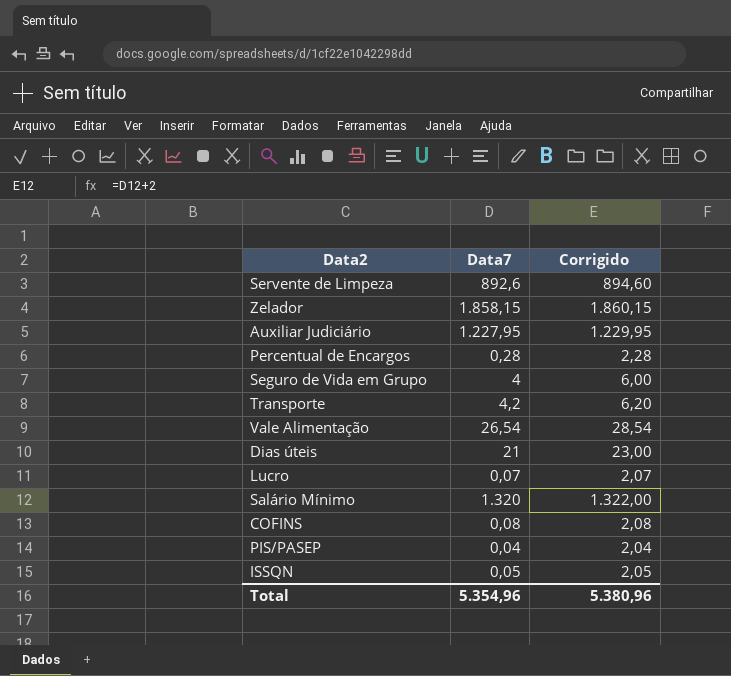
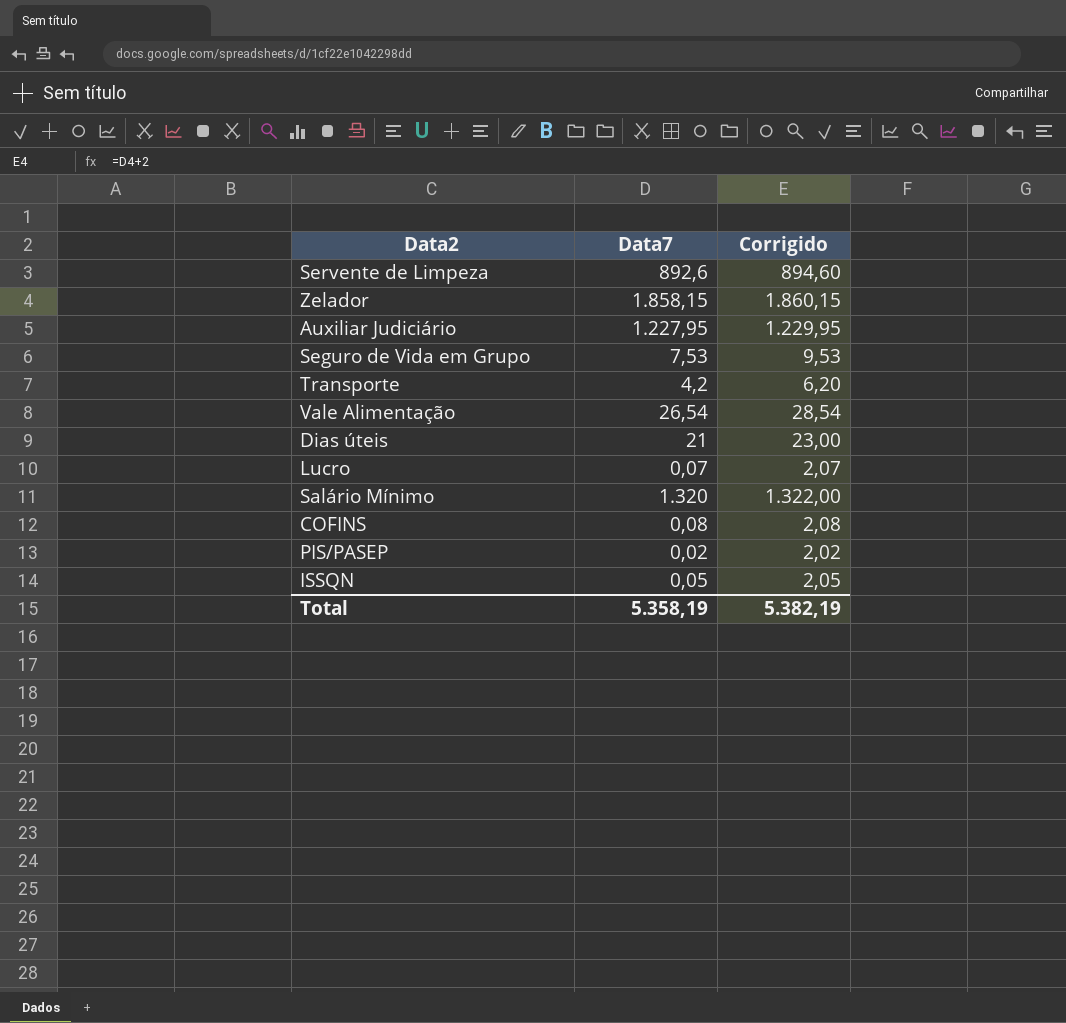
row Percentual de Encargos: 0,28 | 2,28 -> none
Seguro de Vida em Grupo | Data7: 4 -> 7,53
Seguro de Vida em Grupo | Corrigido: 6,00 -> 9,53
PIS/PASEP | Data7: 0,04 -> 0,02
PIS/PASEP | Corrigido: 2,04 -> 2,02
Total | Data7: 5.354,96 -> 5.358,19
Total | Corrigido: 5.380,96 -> 5.382,19

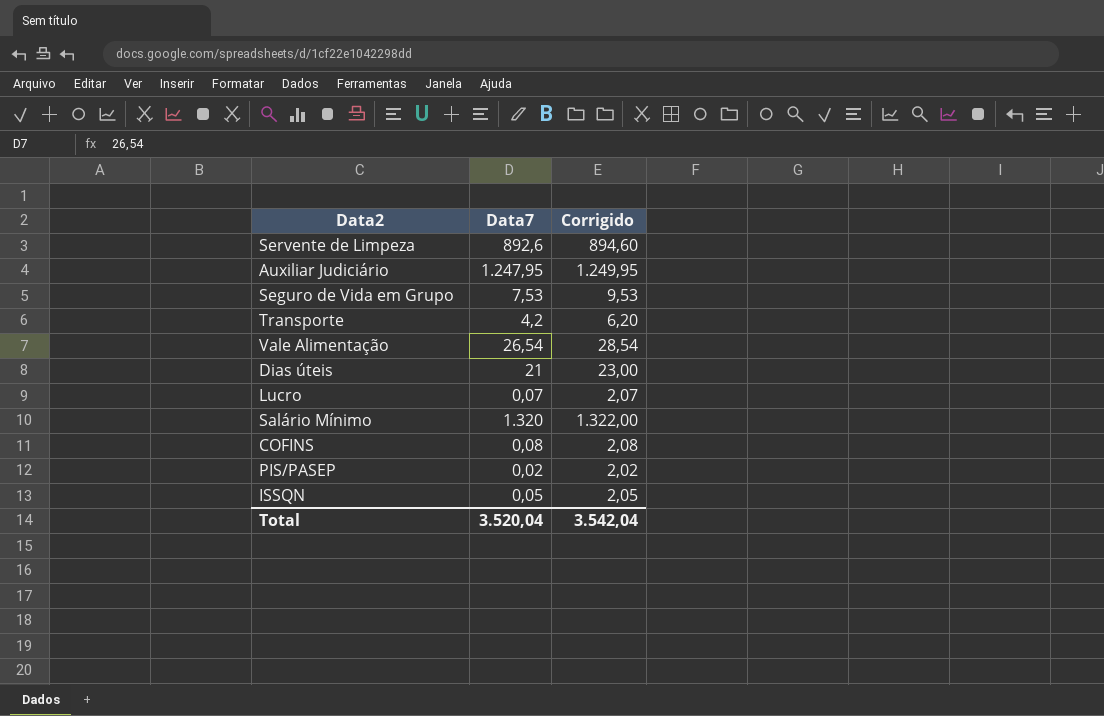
row Zelador: 1.858,15 | 1.860,15 -> none
Auxiliar Judiciário | Data7: 1.227,95 -> 1.247,95
Auxiliar Judiciário | Corrigido: 1.229,95 -> 1.249,95
Total | Data7: 5.358,19 -> 3.520,04
Total | Corrigido: 5.382,19 -> 3.542,04

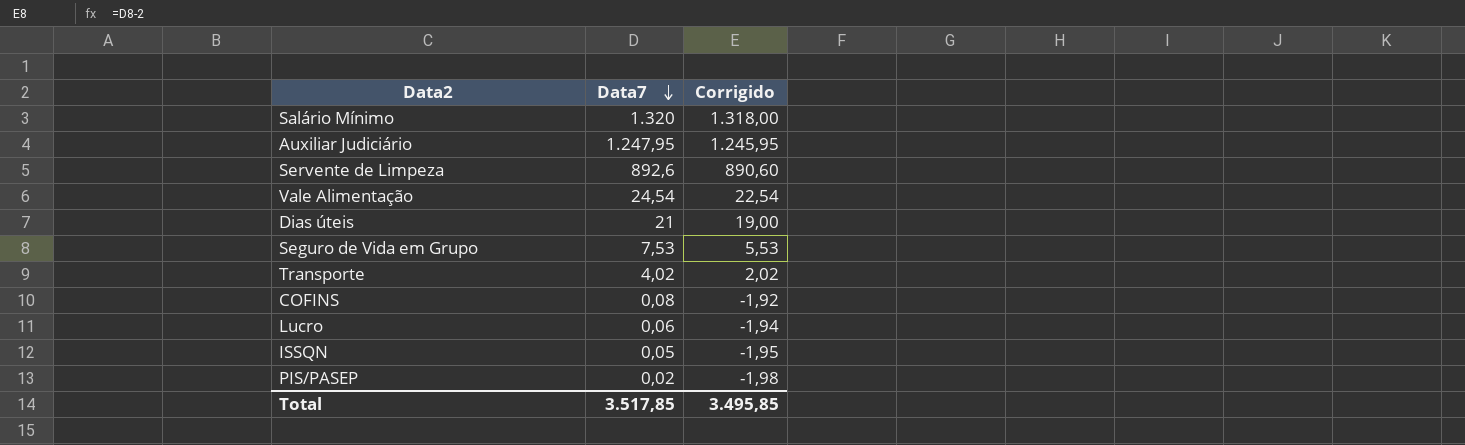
row order: none -> Data7 descending
column Corrigido | formula: [Data7] + 2 -> [Data7] - 2
Vale Alimentação | Data7: 26,54 -> 24,54
Transporte | Data7: 4,2 -> 4,02
Lucro | Data7: 0,07 -> 0,06
Total | Data7: 3.520,04 -> 3.517,85
Total | Corrigido: 3.542,04 -> 3.495,85

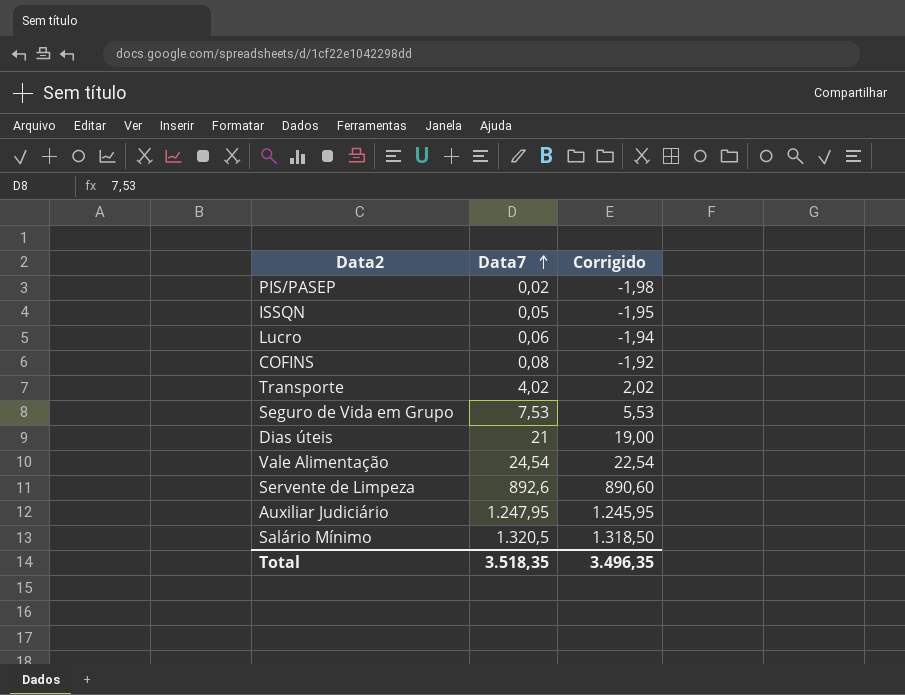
row order: Data7 descending -> Data7 ascending
Salário Mínimo | Data7: 1.320 -> 1.320,5
Salário Mínimo | Corrigido: 1.318,00 -> 1.318,50
Total | Data7: 3.517,85 -> 3.518,35
Total | Corrigido: 3.495,85 -> 3.496,35

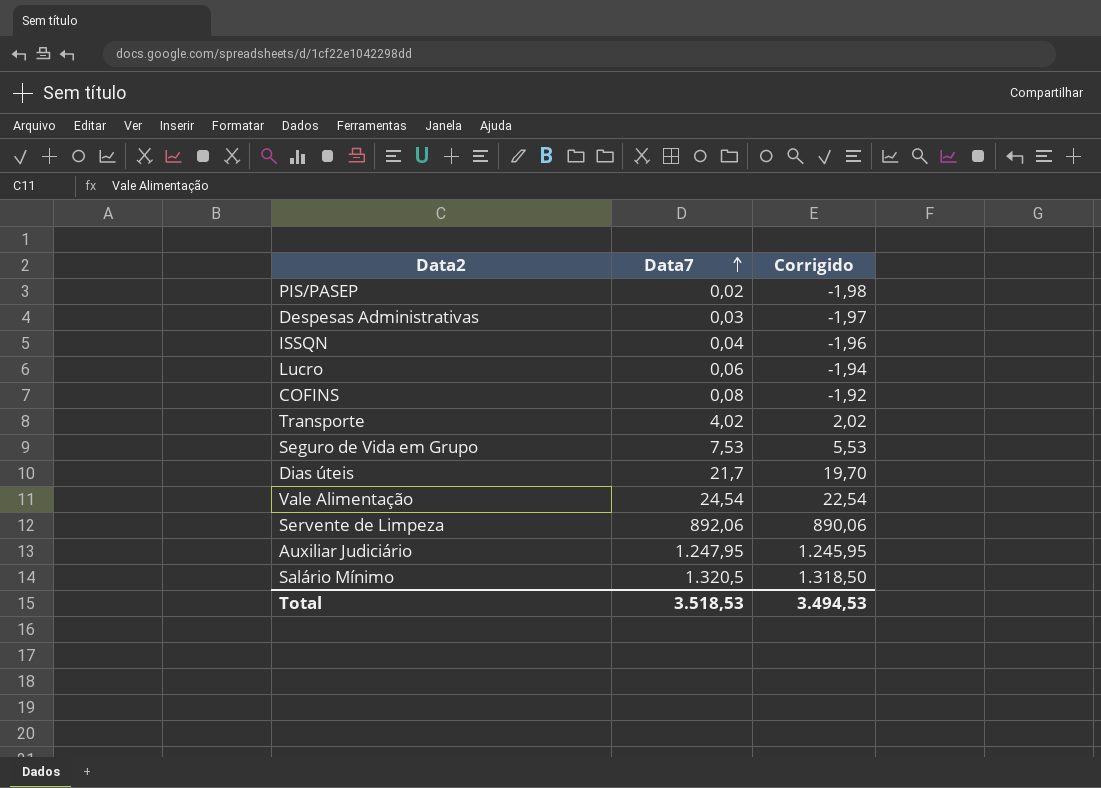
row Despesas Administrativas: none -> 0,03 | -1,97
ISSQN | Data7: 0,05 -> 0,04
ISSQN | Corrigido: -1,95 -> -1,96
Dias úteis | Data7: 21 -> 21,7
Dias úteis | Corrigido: 19,00 -> 19,70
Servente de Limpeza | Data7: 892,6 -> 892,06
Servente de Limpeza | Corrigido: 890,60 -> 890,06
Total | Data7: 3.518,35 -> 3.518,53
Total | Corrigido: 3.496,35 -> 3.494,53

